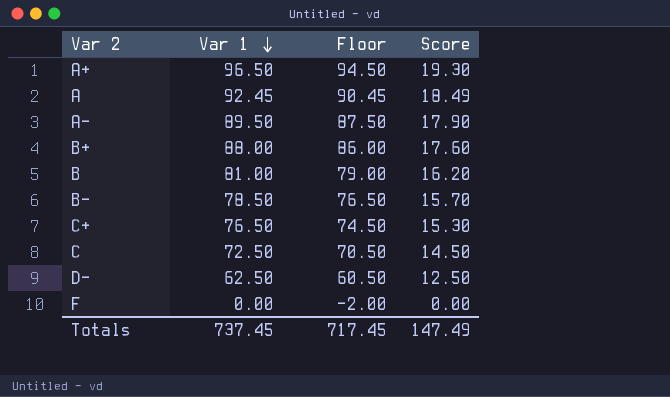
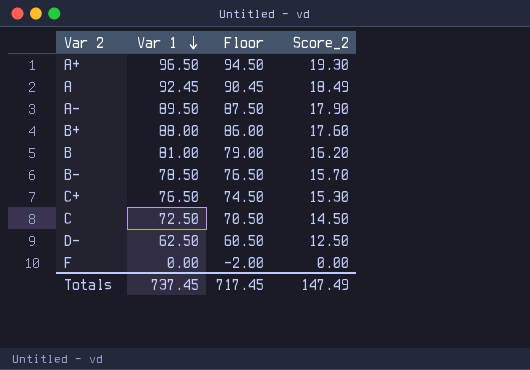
column name: Score -> Score_2

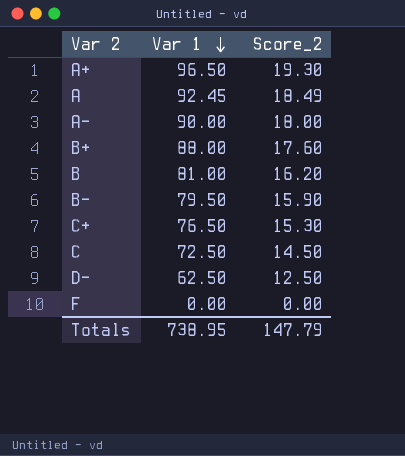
column Floor | formula: [Var 1] - 2 -> none
A- | Var 1: 89.50 -> 90.00
A- | Score_2: 17.90 -> 18.00
B- | Var 1: 78.50 -> 79.50
B- | Score_2: 15.70 -> 15.90
Totals | Var 1: 737.45 -> 738.95
Totals | Score_2: 147.49 -> 147.79

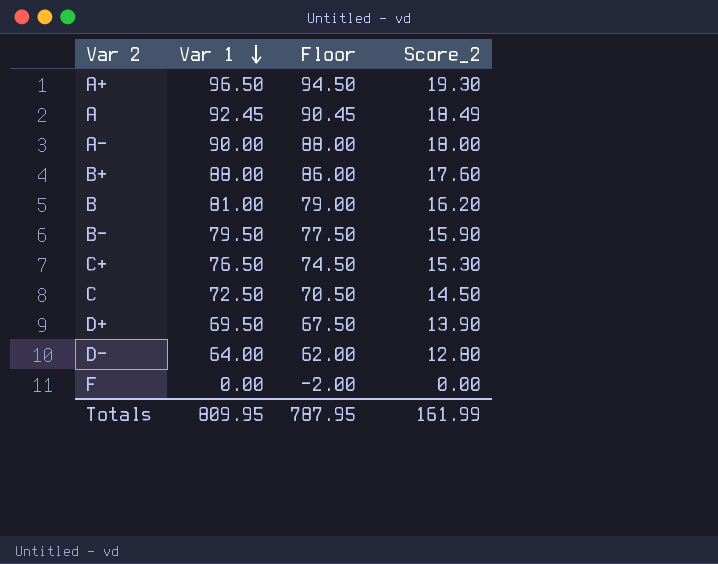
column Floor | formula: none -> [Var 1] - 2
row D+: none -> 69.50 | 67.50 | 13.90
D- | Var 1: 62.50 -> 64.00
D- | Score_2: 12.50 -> 12.80
Totals | Var 1: 738.95 -> 809.95
Totals | Score_2: 147.79 -> 161.99

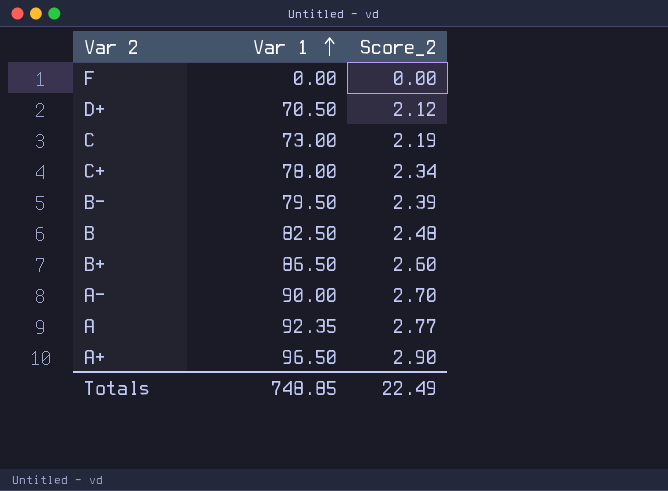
row order: Var 1 descending -> Var 1 ascending
column Floor | formula: [Var 1] - 2 -> none
column Score_2 | formula: [Var 1] * 0.2 -> [Var 1] * 0.03
row D-: 64.00 | 62.00 | 12.80 -> none
D+ | Var 1: 69.50 -> 70.50
C | Var 1: 72.50 -> 73.00
C+ | Var 1: 76.50 -> 78.00
B | Var 1: 81.00 -> 82.50
B+ | Var 1: 88.00 -> 86.50
A | Var 1: 92.45 -> 92.35
Totals | Var 1: 809.95 -> 748.85
Totals | Score_2: 161.99 -> 22.49

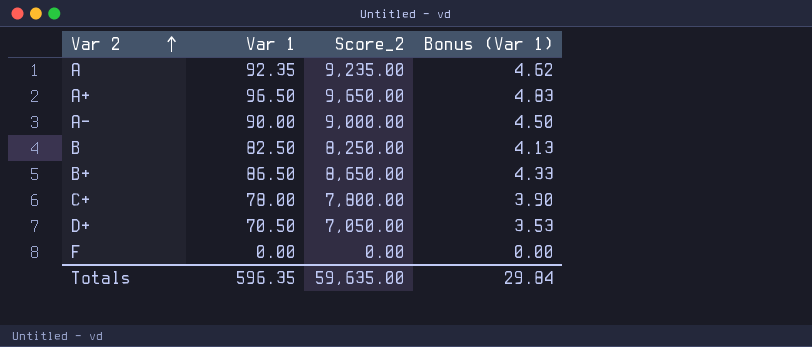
row order: Var 1 ascending -> Var 2 ascending
column Score_2 | formula: [Var 1] * 0.03 -> [Var 1] * 100
column Bonus (Var 1) | formula: none -> [Var 1] * 0.05
row C: 73.00 | 2.19 -> none
row B-: 79.50 | 2.39 -> none
Totals | Var 1: 748.85 -> 596.35
Totals | Score_2: 22.49 -> 59,635.00

